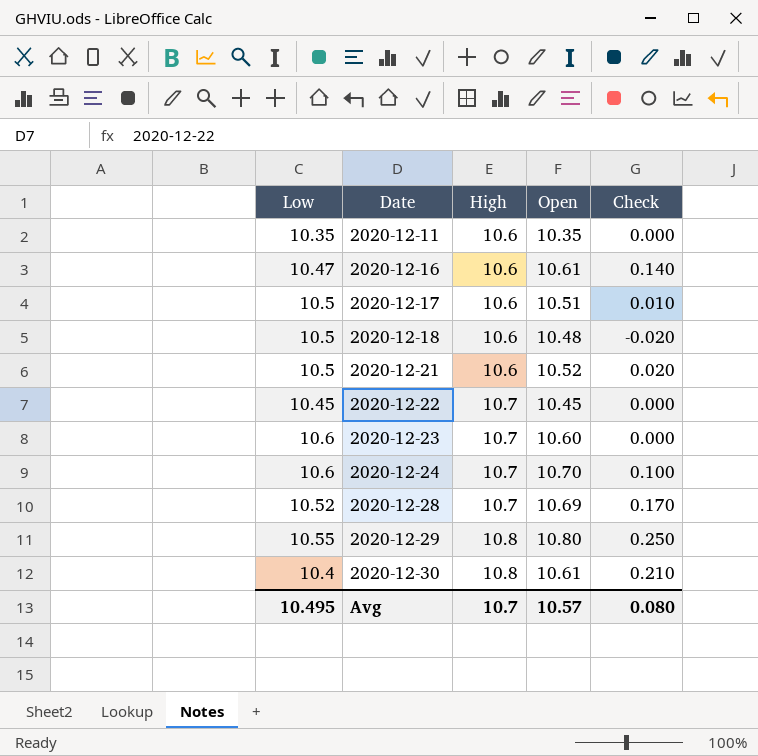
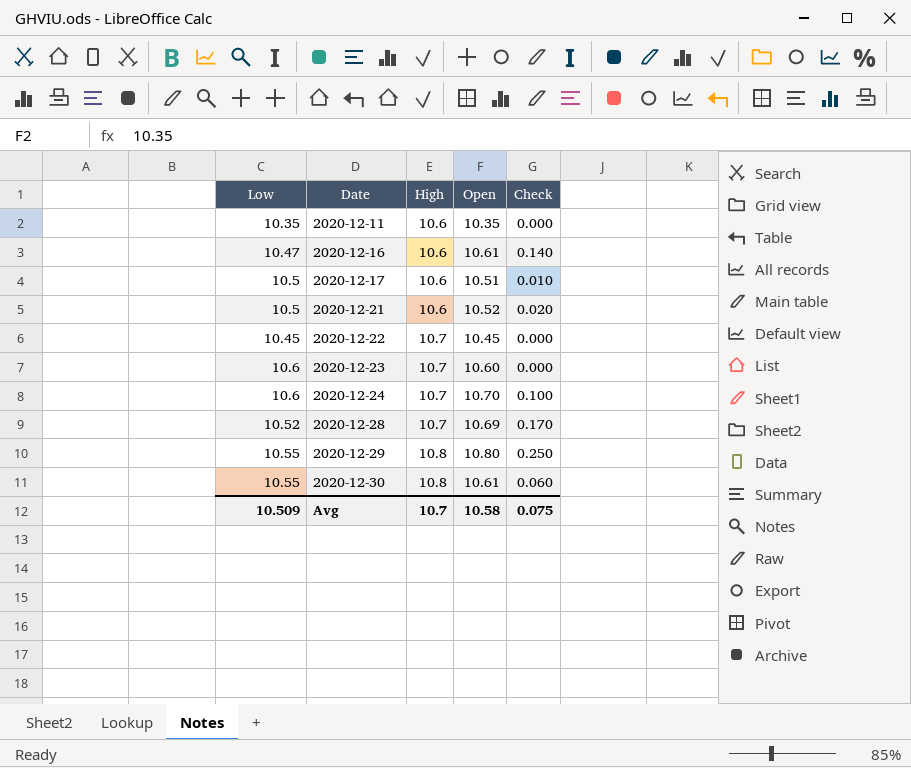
row 2020-12-18: 10.5 | 10.6 | 10.48 | -0.020 -> none
2020-12-30 | Low: 10.4 -> 10.55
2020-12-30 | Check: 0.210 -> 0.060
Avg | Low: 10.495 -> 10.509
Avg | Open: 10.57 -> 10.58
Avg | Check: 0.080 -> 0.075

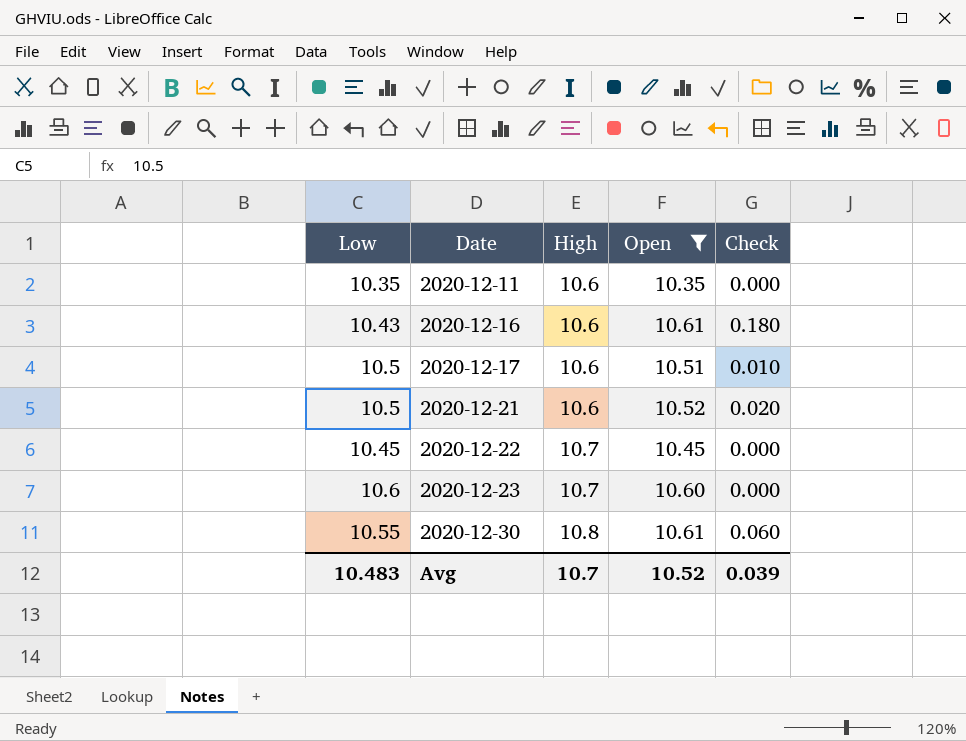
filter: none -> Open <= 10.61
2020-12-16 | Low: 10.47 -> 10.43
2020-12-16 | Check: 0.140 -> 0.180
Avg | Low: 10.509 -> 10.483
Avg | Open: 10.58 -> 10.52
Avg | Check: 0.075 -> 0.039

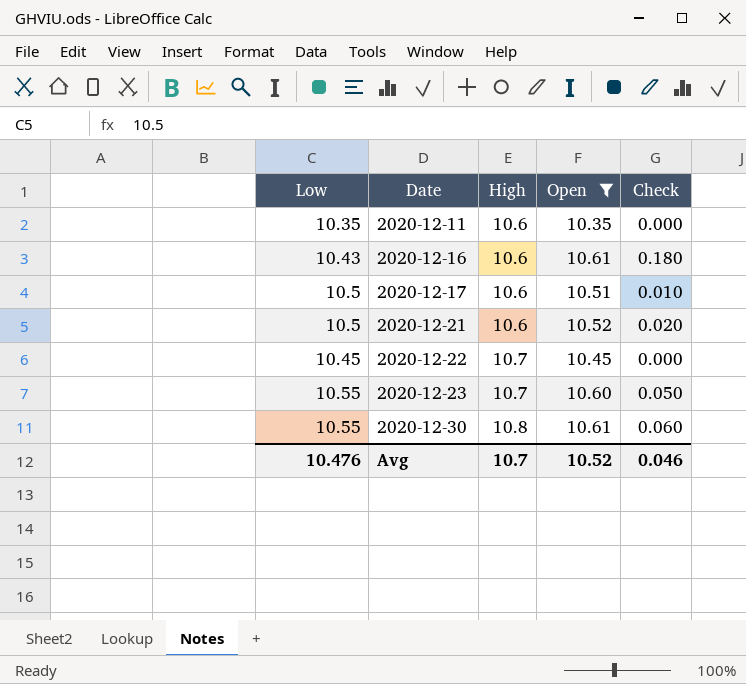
2020-12-23 | Low: 10.6 -> 10.55
2020-12-23 | Check: 0.000 -> 0.050
Avg | Low: 10.483 -> 10.476
Avg | Check: 0.039 -> 0.046

